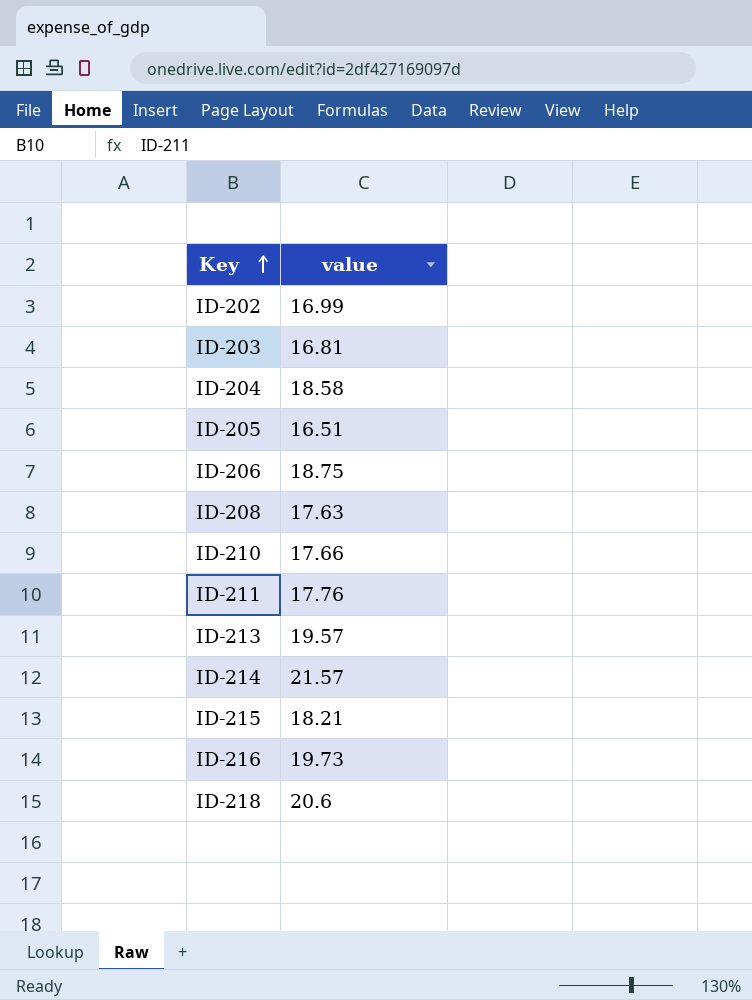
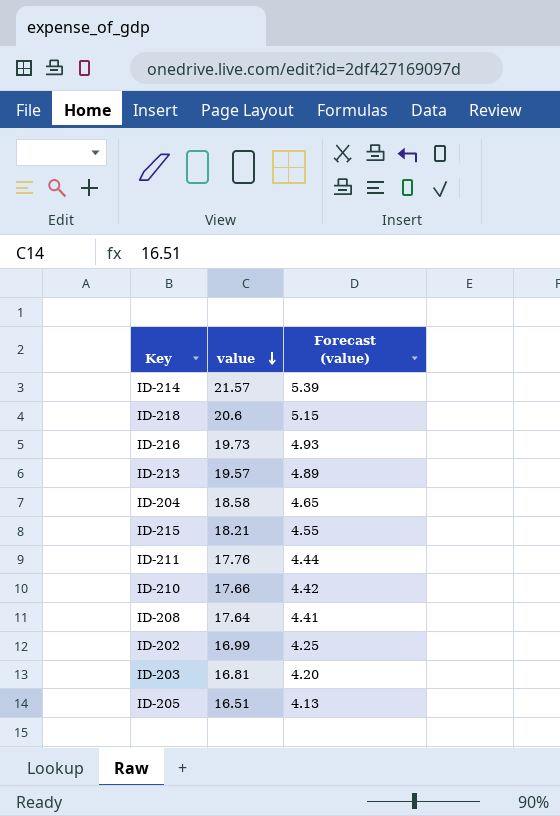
row order: Key ascending -> value descending
column Forecast (value) | formula: none -> [value] * 0.25
row ID-206: 18.75 -> none
ID-208 | value: 17.63 -> 17.64

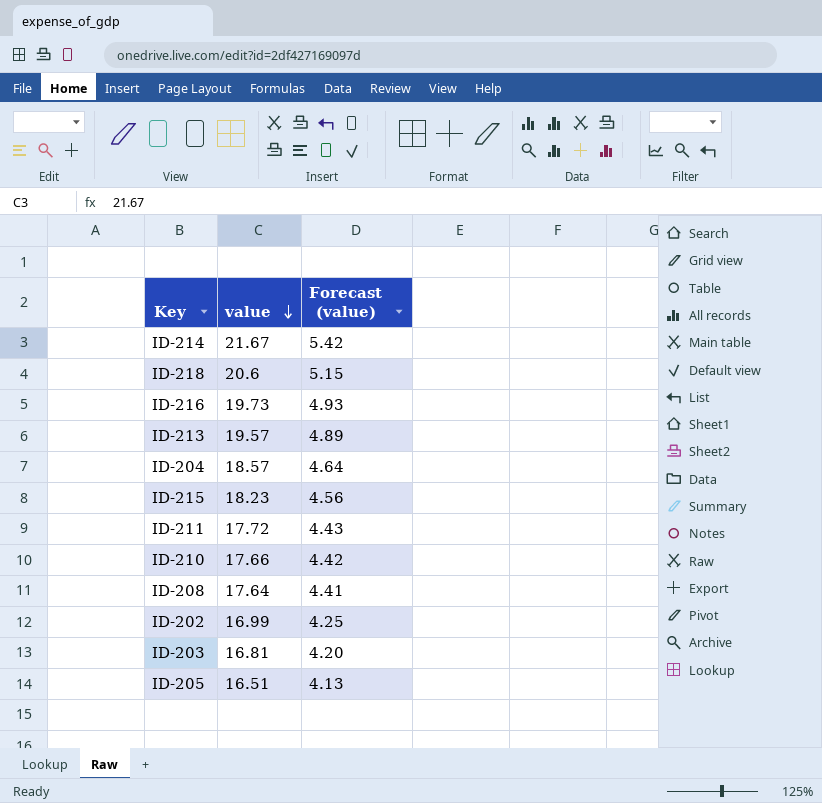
ID-214 | value: 21.57 -> 21.67
ID-214 | Forecast (value): 5.39 -> 5.42
ID-204 | value: 18.58 -> 18.57
ID-204 | Forecast (value): 4.65 -> 4.64
ID-215 | value: 18.21 -> 18.23
ID-215 | Forecast (value): 4.55 -> 4.56
ID-211 | value: 17.76 -> 17.72
ID-211 | Forecast (value): 4.44 -> 4.43

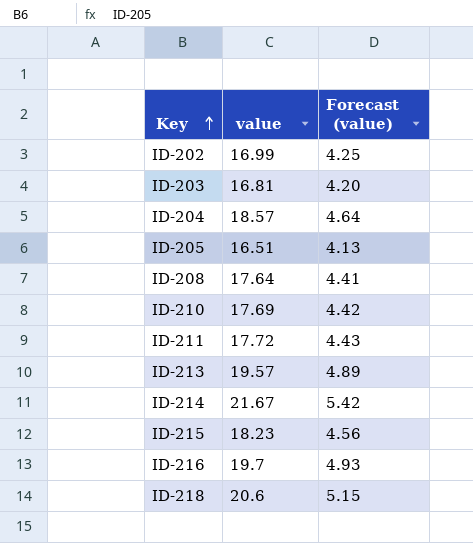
row order: value descending -> Key ascending
ID-210 | value: 17.66 -> 17.69
ID-216 | value: 19.73 -> 19.7

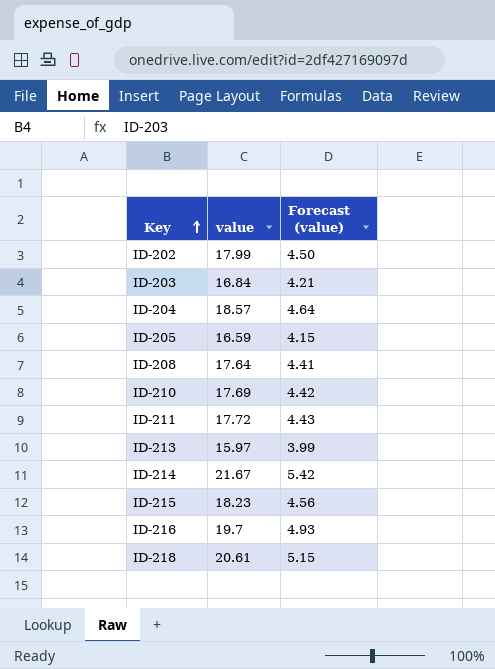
ID-202 | value: 16.99 -> 17.99
ID-202 | Forecast (value): 4.25 -> 4.50
ID-203 | value: 16.81 -> 16.84
ID-203 | Forecast (value): 4.20 -> 4.21
ID-205 | value: 16.51 -> 16.59
ID-205 | Forecast (value): 4.13 -> 4.15
ID-213 | value: 19.57 -> 15.97
ID-213 | Forecast (value): 4.89 -> 3.99
ID-218 | value: 20.6 -> 20.61

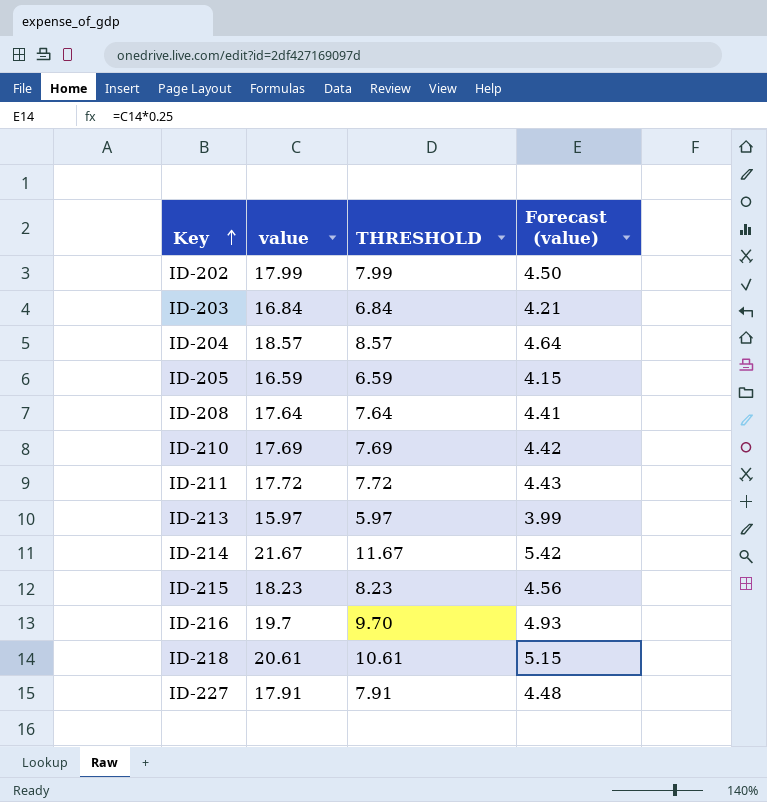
column THRESHOLD | formula: none -> [value] - 10
row ID-227: none -> 17.91 | 7.91 | 4.48

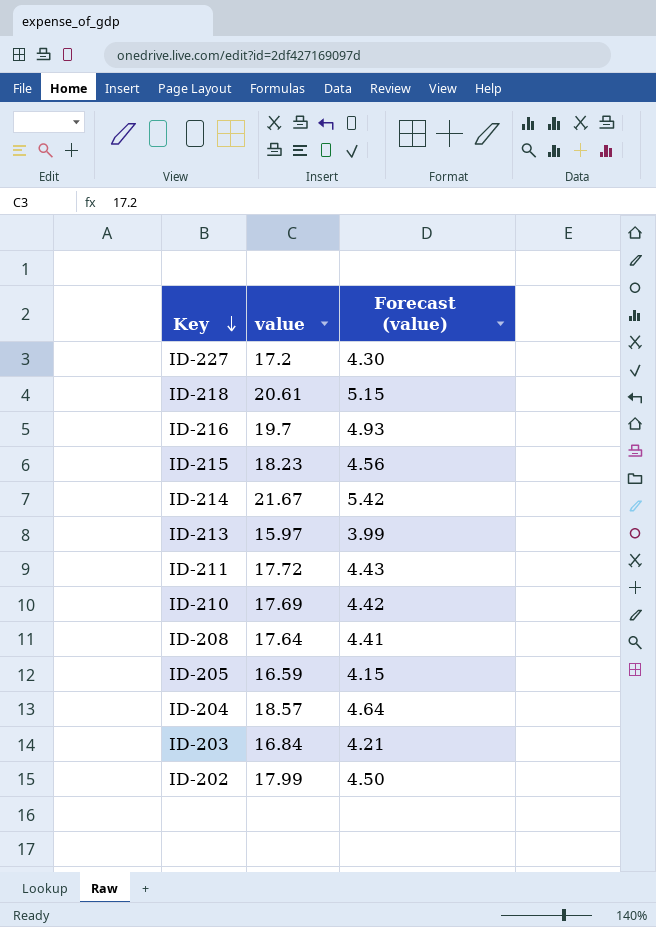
row order: Key ascending -> Key descending
column THRESHOLD | formula: [value] - 10 -> none
ID-227 | value: 17.91 -> 17.2
ID-227 | Forecast (value): 4.48 -> 4.30

